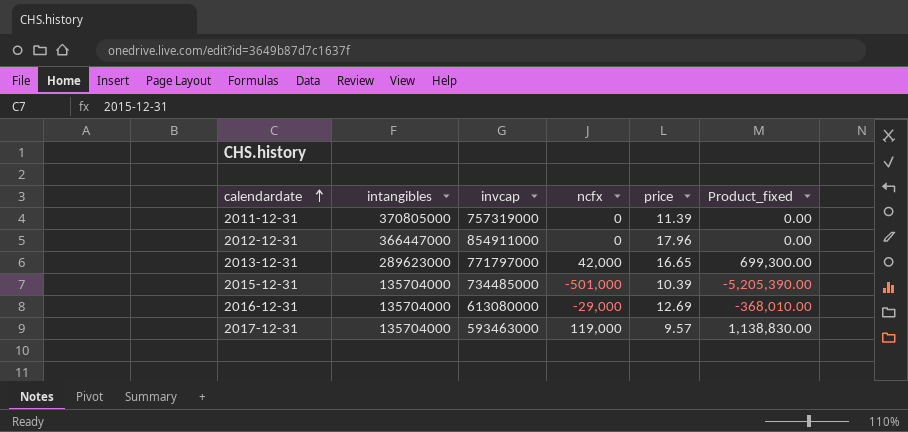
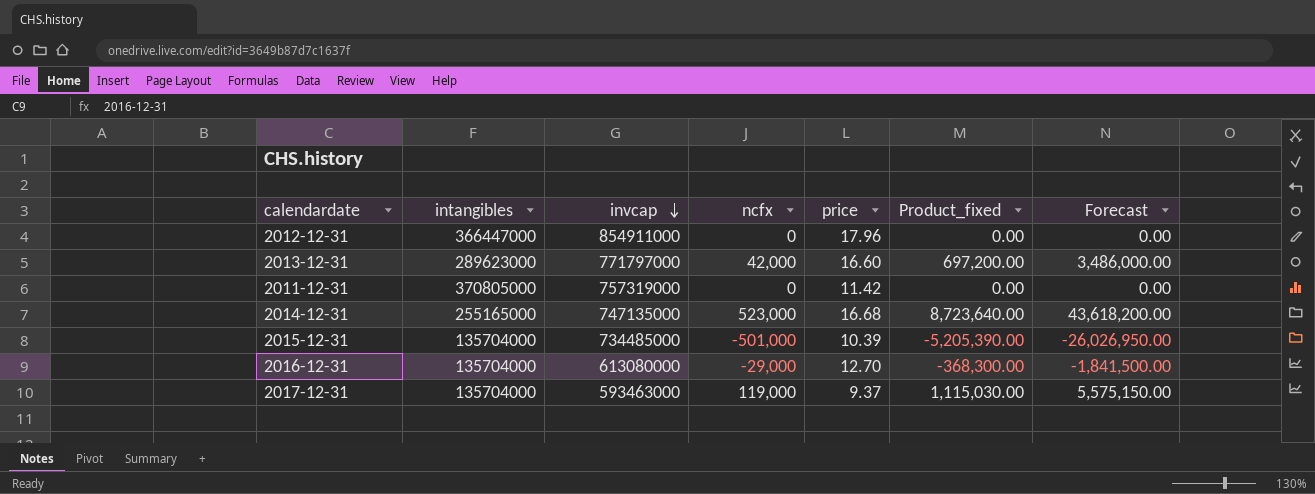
row order: calendardate ascending -> invcap descending
column Forecast | formula: none -> [Product_fixed] * 5
2013-12-31 | price: 16.65 -> 16.60
2013-12-31 | Product_fixed: 699,300.00 -> 697,200.00
2011-12-31 | price: 11.39 -> 11.42
row 2014-12-31: none -> 255165000 | 747135000 | 523,000 | 16.68 | 8,723,640.00 | 43,618,200.00
2016-12-31 | price: 12.69 -> 12.70
2016-12-31 | Product_fixed: -368,010.00 -> -368,300.00
2017-12-31 | price: 9.57 -> 9.37
2017-12-31 | Product_fixed: 1,138,830.00 -> 1,115,030.00

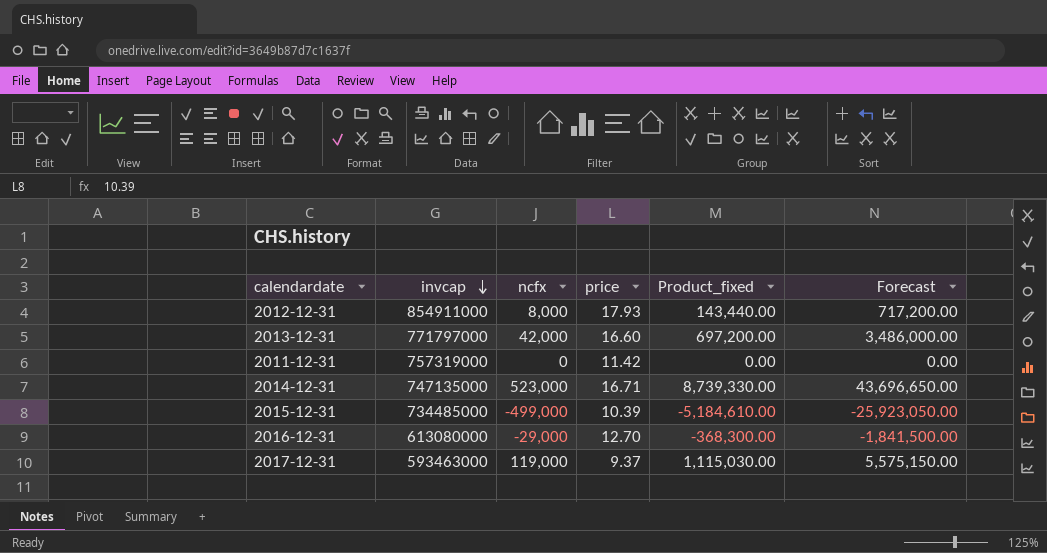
column intangibles | position: 2 -> none
2012-12-31 | ncfx: 0 -> 8,000
2012-12-31 | price: 17.96 -> 17.93
2012-12-31 | Product_fixed: 0.00 -> 143,440.00
2012-12-31 | Forecast: 0.00 -> 717,200.00
2014-12-31 | price: 16.68 -> 16.71
2014-12-31 | Product_fixed: 8,723,640.00 -> 8,739,330.00
2014-12-31 | Forecast: 43,618,200.00 -> 43,696,650.00
2015-12-31 | ncfx: -501,000 -> -499,000
2015-12-31 | Product_fixed: -5,205,390.00 -> -5,184,610.00
2015-12-31 | Forecast: -26,026,950.00 -> -25,923,050.00

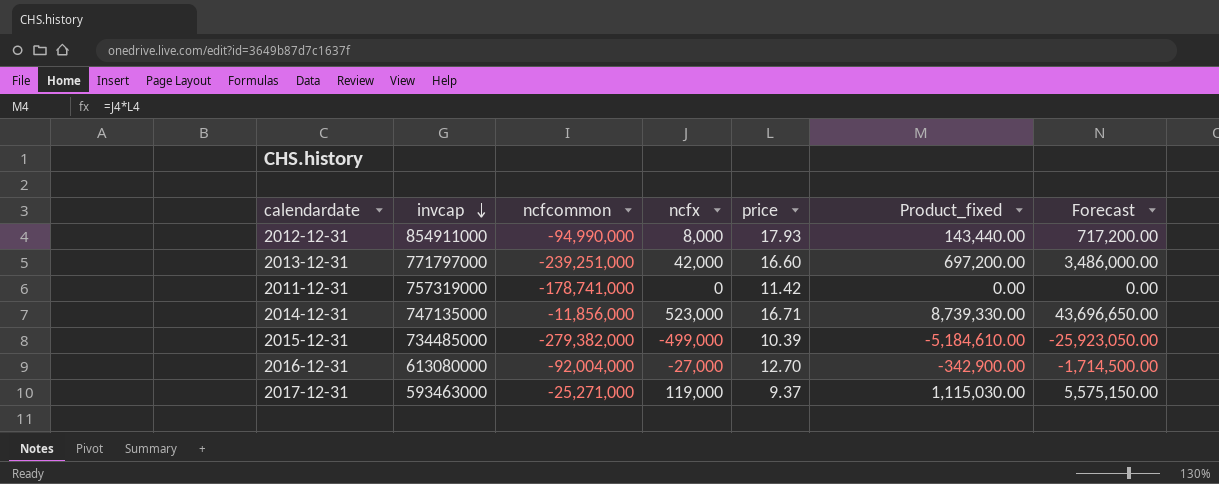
column ncfcommon | position: none -> 3
2016-12-31 | ncfx: -29,000 -> -27,000
2016-12-31 | Product_fixed: -368,300.00 -> -342,900.00
2016-12-31 | Forecast: -1,841,500.00 -> -1,714,500.00

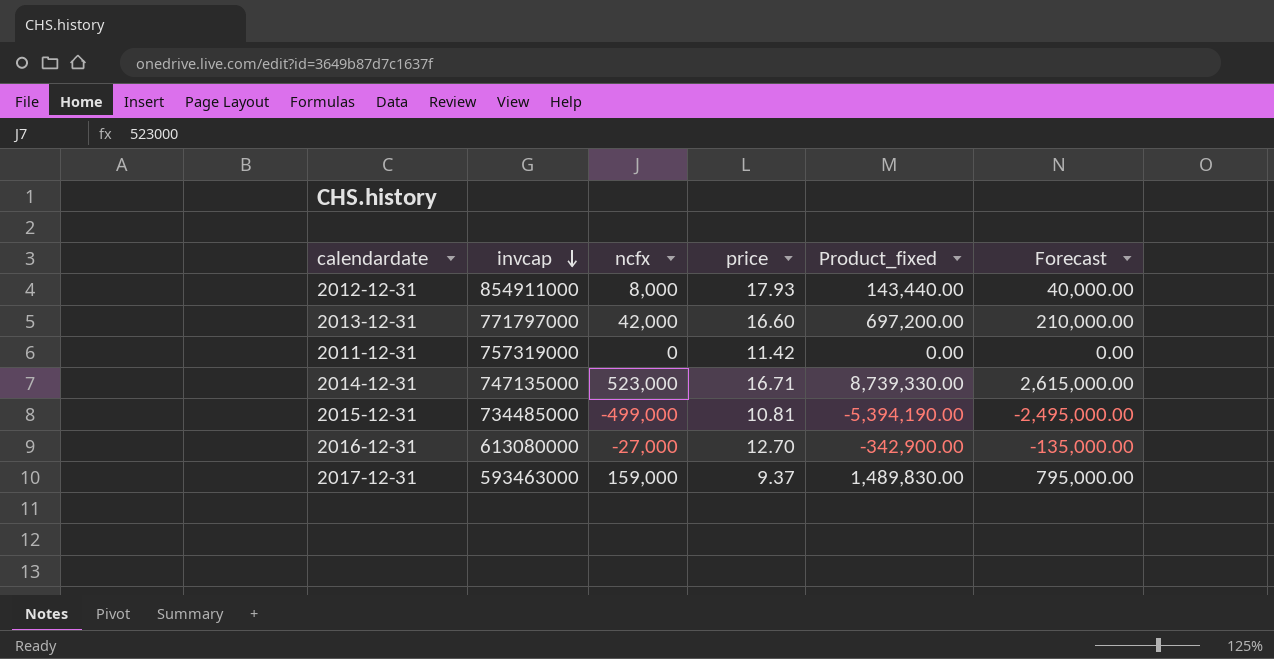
column ncfcommon | position: 3 -> none
column Forecast | formula: [Product_fixed] * 5 -> [ncfx] * 5
2015-12-31 | price: 10.39 -> 10.81
2015-12-31 | Product_fixed: -5,184,610.00 -> -5,394,190.00
2017-12-31 | ncfx: 119,000 -> 159,000
2017-12-31 | Product_fixed: 1,115,030.00 -> 1,489,830.00

